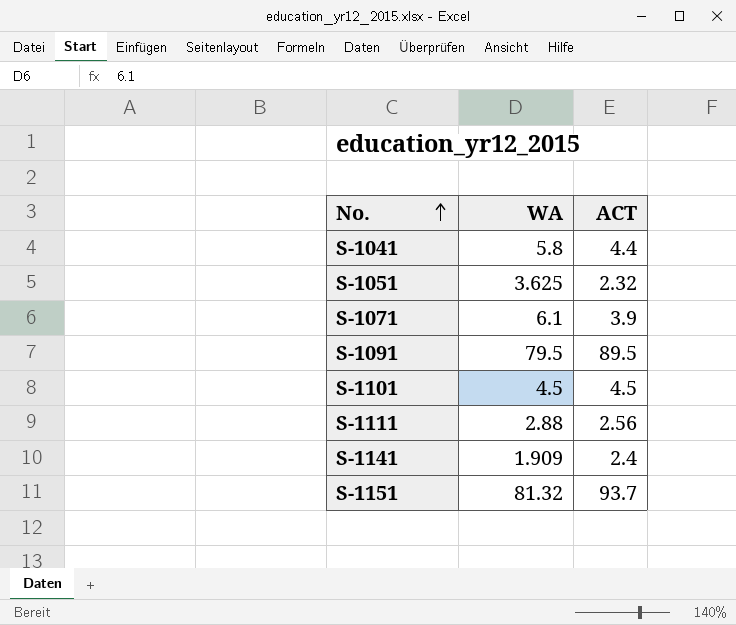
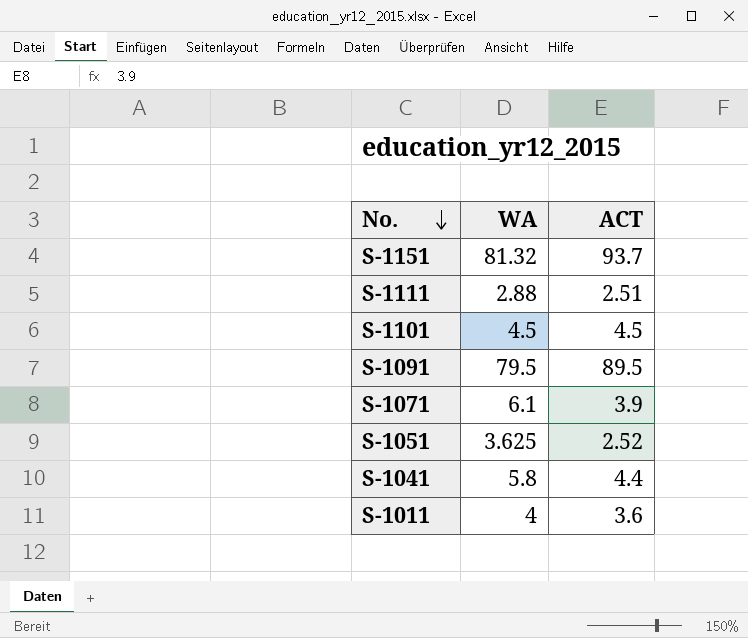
row order: No. ascending -> No. descending
row S-1141: 1.909 | 2.4 -> none
S-1111 | ACT: 2.56 -> 2.51
S-1051 | ACT: 2.32 -> 2.52
row S-1011: none -> 4 | 3.6

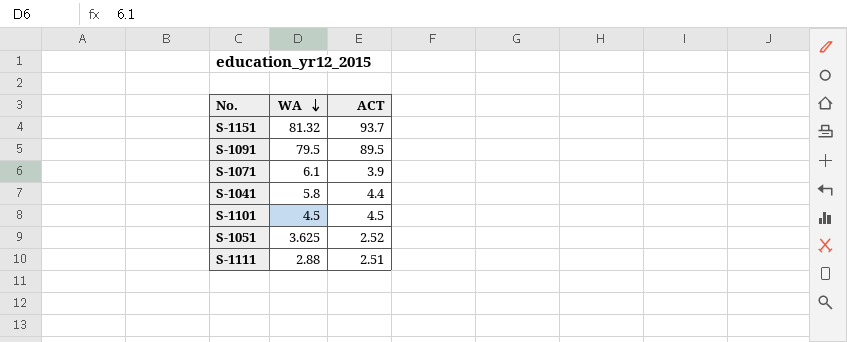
row order: No. descending -> WA descending
row S-1011: 4 | 3.6 -> none

